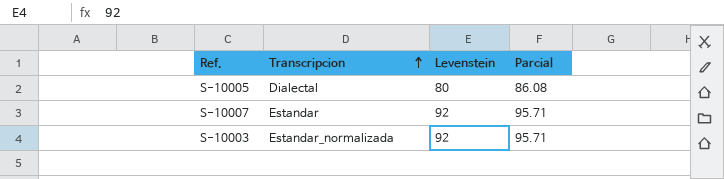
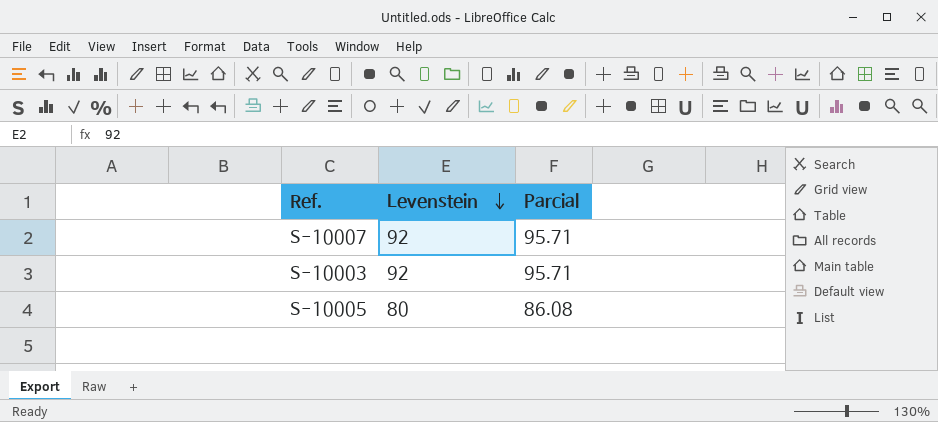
row order: Transcripcion ascending -> Levenstein descending
column Transcripcion | position: 2 -> none

